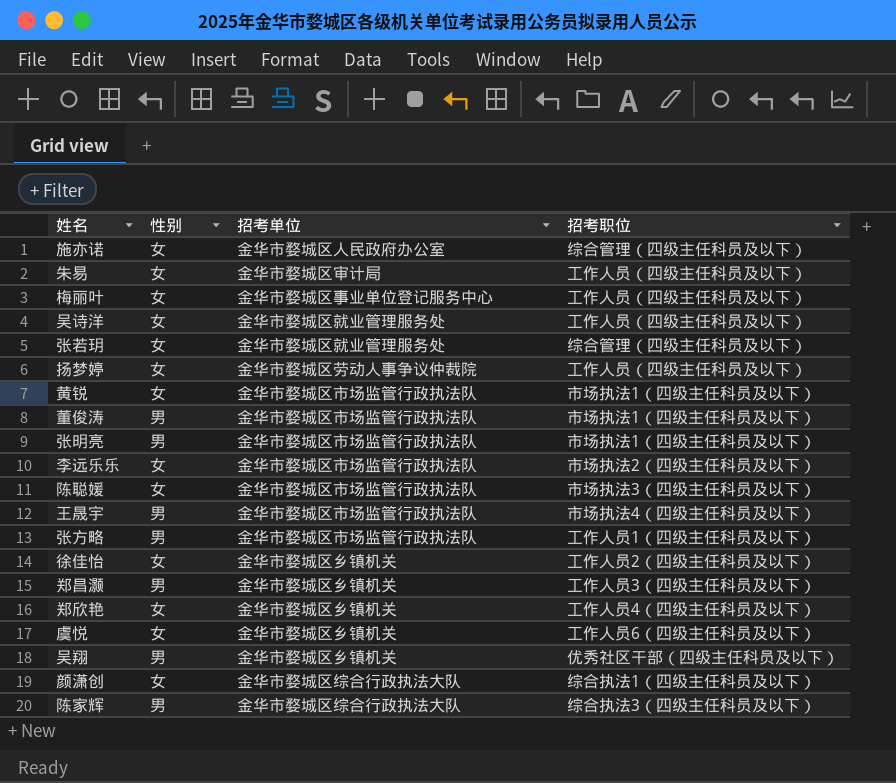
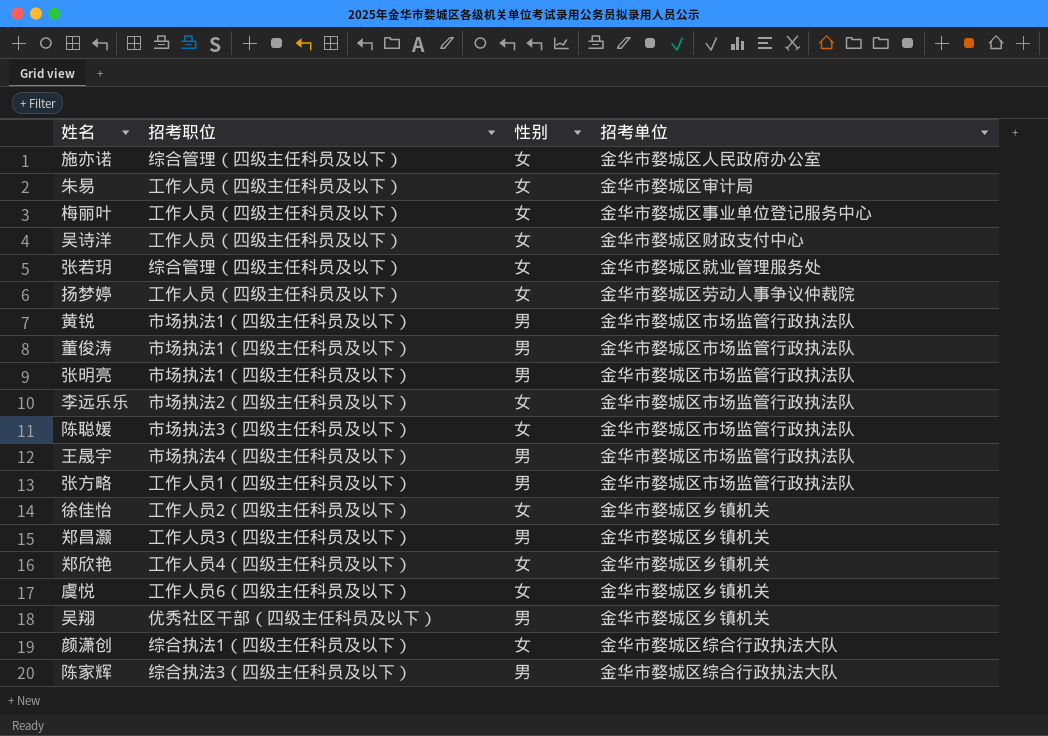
column 招考职位 | position: 4 -> 2
吴诗洋 | 招考单位: 金华市婺城区就业管理服务处 -> 金华市婺城区财政支付中心
黄锐 | 性别: 女 -> 男

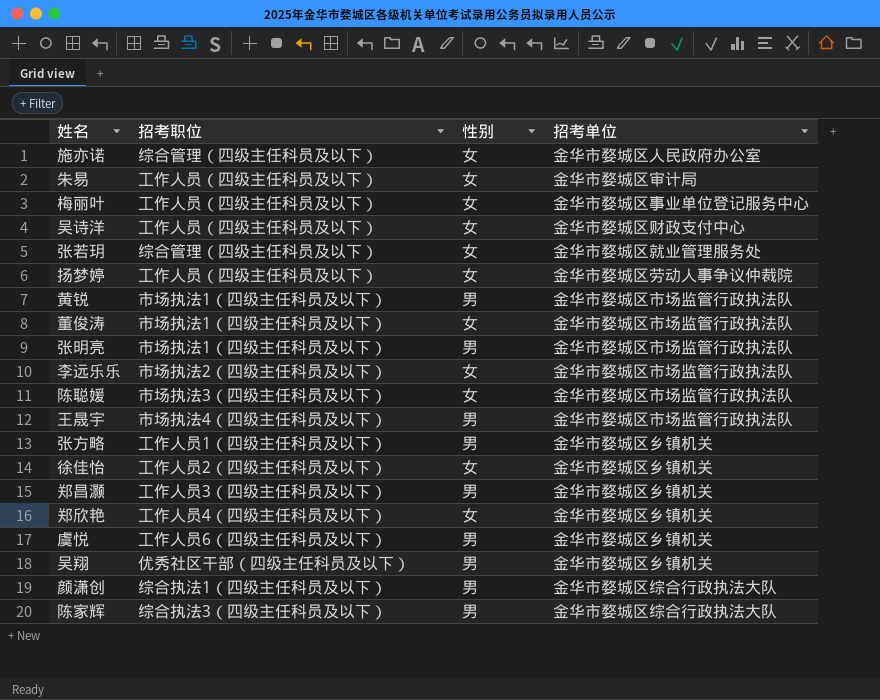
董俊涛 | 性别: 男 -> 女
张方略 | 招考单位: 金华市婺城区市场监管行政执法队 -> 金华市婺城区乡镇机关
虞悦 | 性别: 女 -> 男
颜潇创 | 性别: 女 -> 男

